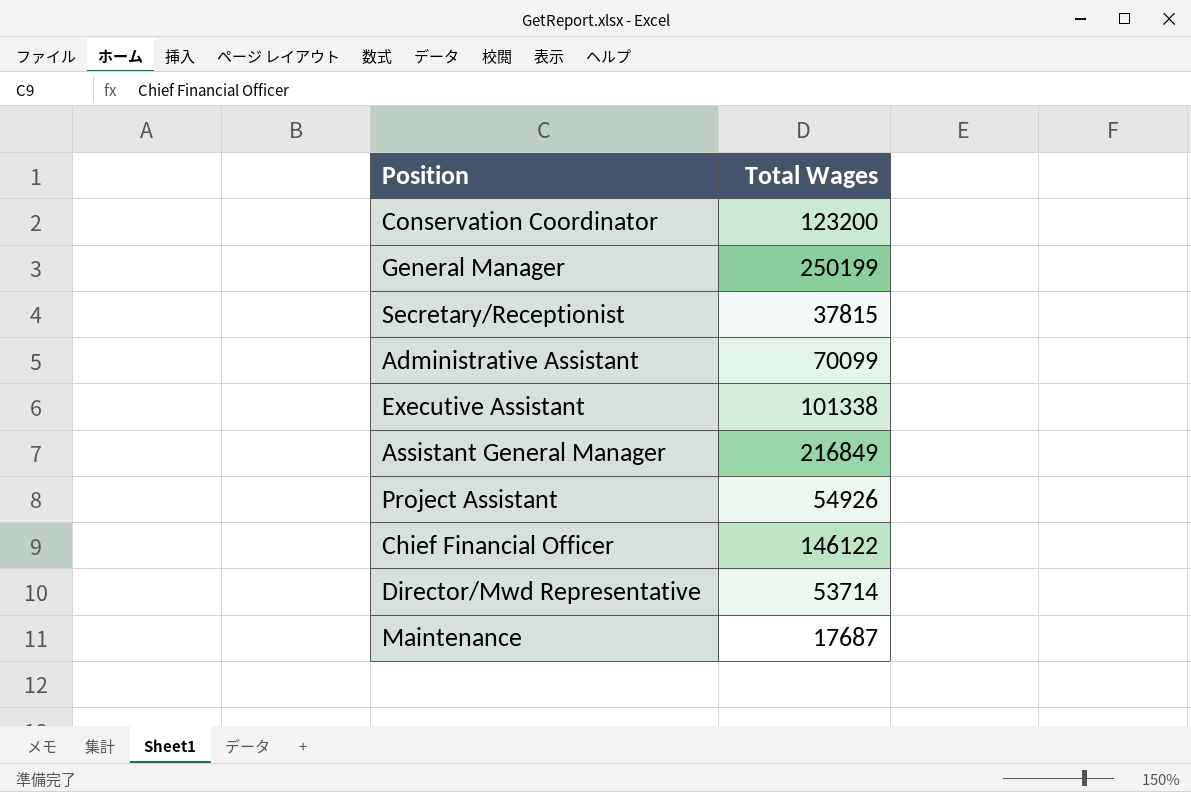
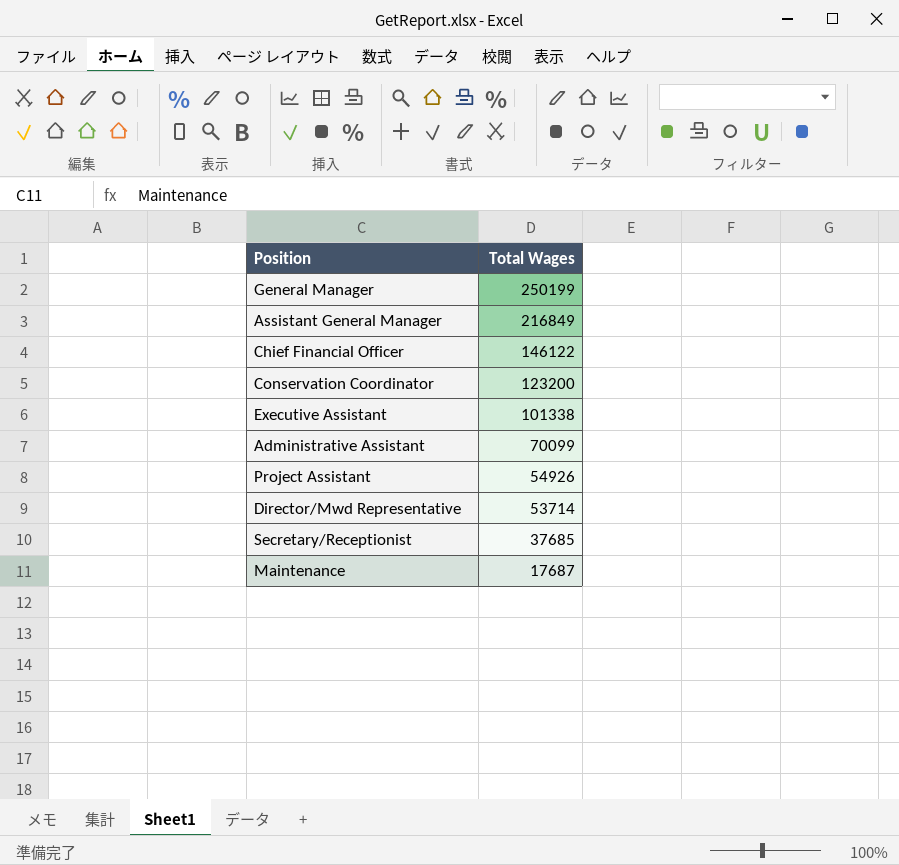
row order: none -> Total Wages descending
Secretary/Receptionist | Total Wages: 37815 -> 37685

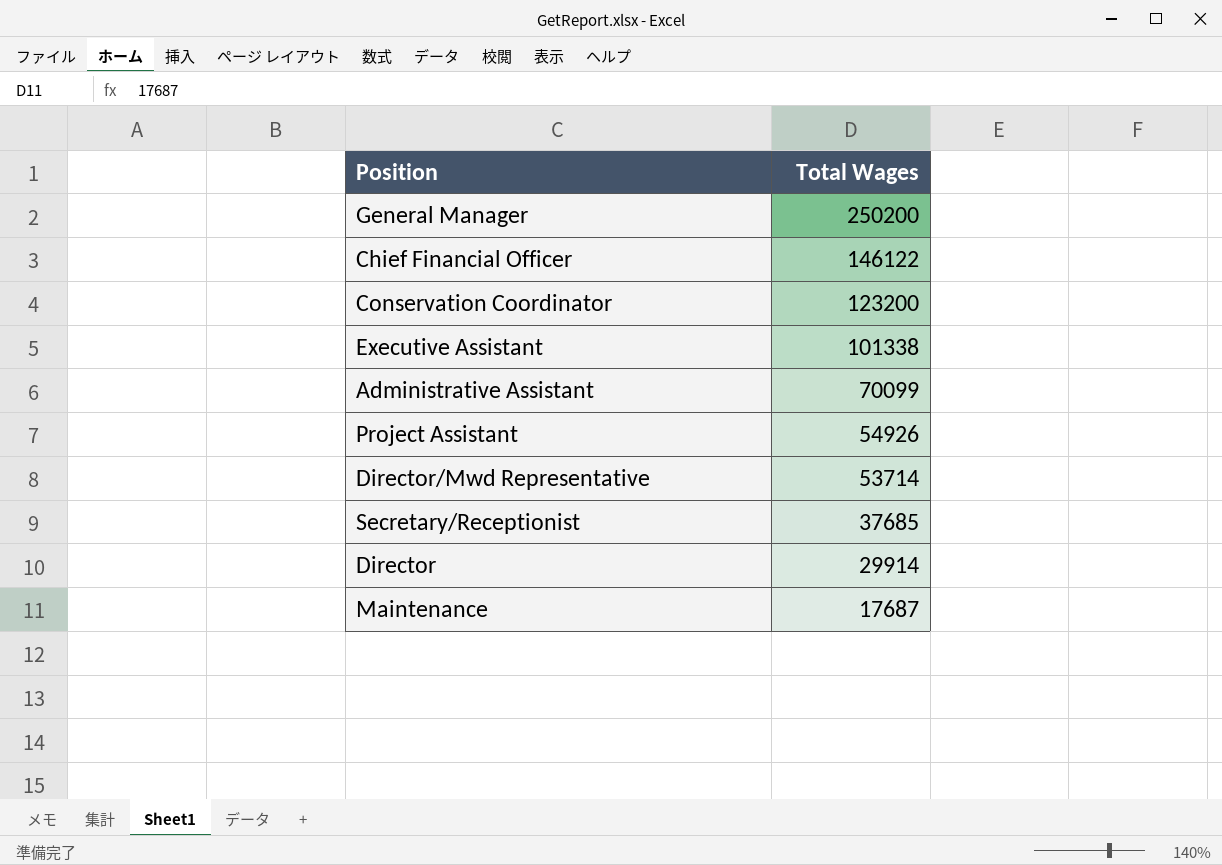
row Assistant General Manager: 216849 -> none
General Manager | Total Wages: 250199 -> 250200
row Director: none -> 29914

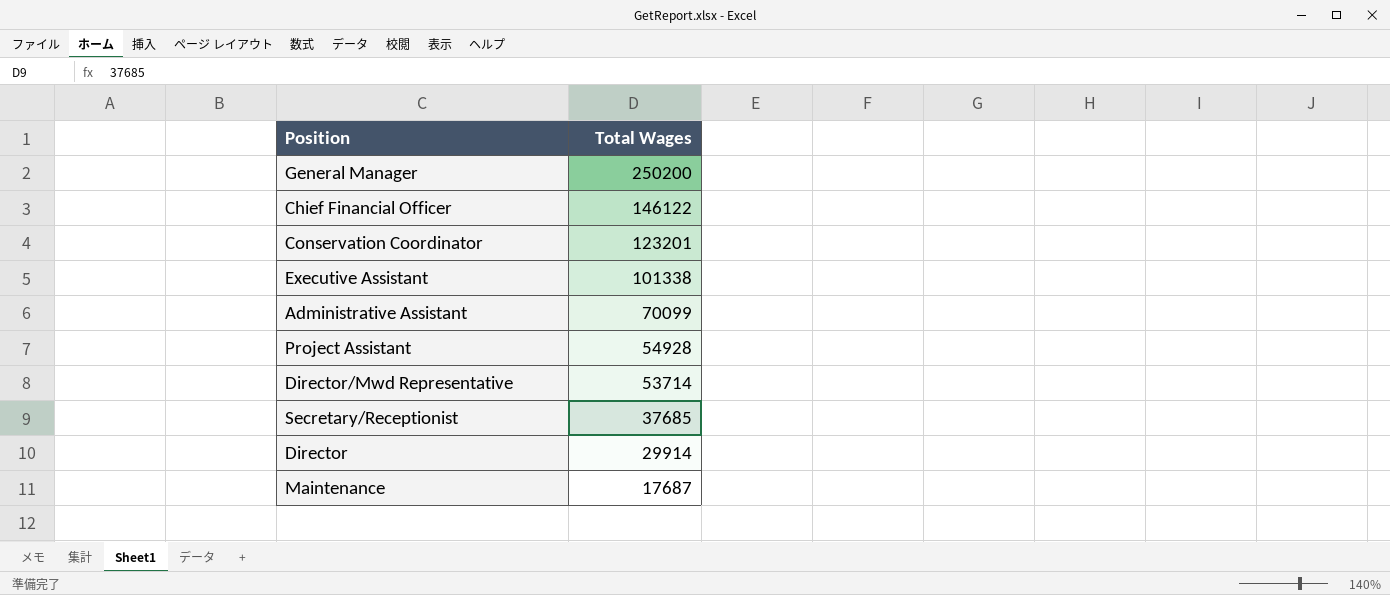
Conservation Coordinator | Total Wages: 123200 -> 123201
Project Assistant | Total Wages: 54926 -> 54928

